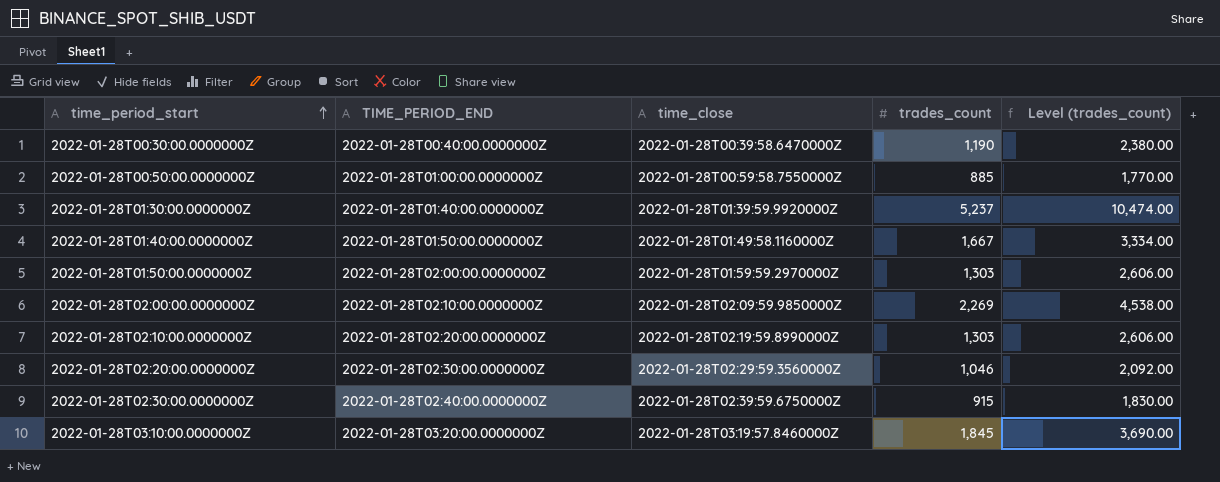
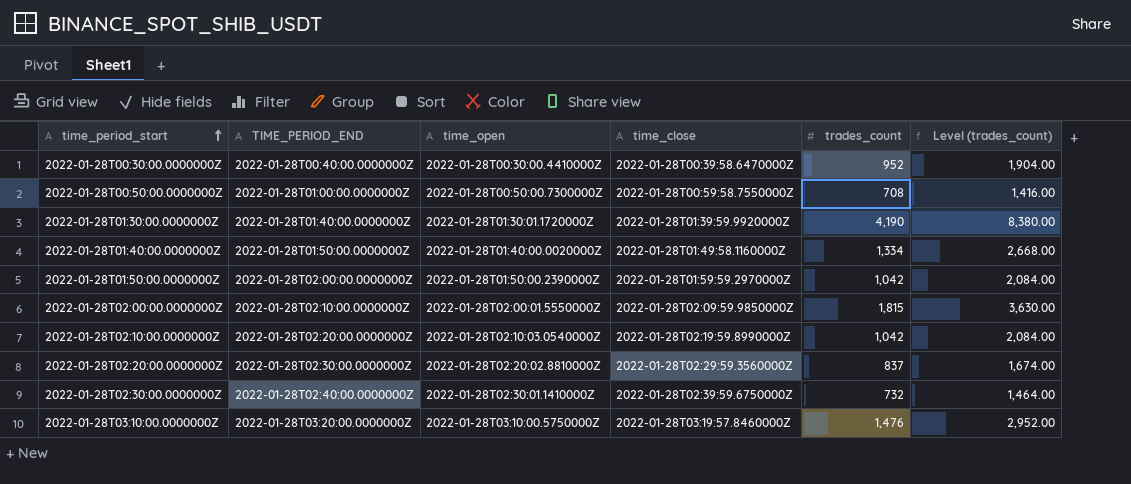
column time_open | position: none -> 3
2022-01-28T00:30:00.0000000Z | trades_count: 1,190 -> 952
2022-01-28T00:30:00.0000000Z | Level (trades_count): 2,380.00 -> 1,904.00
2022-01-28T00:50:00.0000000Z | trades_count: 885 -> 708
2022-01-28T00:50:00.0000000Z | Level (trades_count): 1,770.00 -> 1,416.00
2022-01-28T01:30:00.0000000Z | trades_count: 5,237 -> 4,190
2022-01-28T01:30:00.0000000Z | Level (trades_count): 10,474.00 -> 8,380.00
2022-01-28T01:40:00.0000000Z | trades_count: 1,667 -> 1,334
2022-01-28T01:40:00.0000000Z | Level (trades_count): 3,334.00 -> 2,668.00
2022-01-28T01:50:00.0000000Z | trades_count: 1,303 -> 1,042
2022-01-28T01:50:00.0000000Z | Level (trades_count): 2,606.00 -> 2,084.00
2022-01-28T02:00:00.0000000Z | trades_count: 2,269 -> 1,815
2022-01-28T02:00:00.0000000Z | Level (trades_count): 4,538.00 -> 3,630.00
2022-01-28T02:10:00.0000000Z | trades_count: 1,303 -> 1,042
2022-01-28T02:10:00.0000000Z | Level (trades_count): 2,606.00 -> 2,084.00
2022-01-28T02:20:00.0000000Z | trades_count: 1,046 -> 837
2022-01-28T02:20:00.0000000Z | Level (trades_count): 2,092.00 -> 1,674.00
2022-01-28T02:30:00.0000000Z | trades_count: 915 -> 732
2022-01-28T02:30:00.0000000Z | Level (trades_count): 1,830.00 -> 1,464.00
2022-01-28T03:10:00.0000000Z | trades_count: 1,845 -> 1,476
2022-01-28T03:10:00.0000000Z | Level (trades_count): 3,690.00 -> 2,952.00

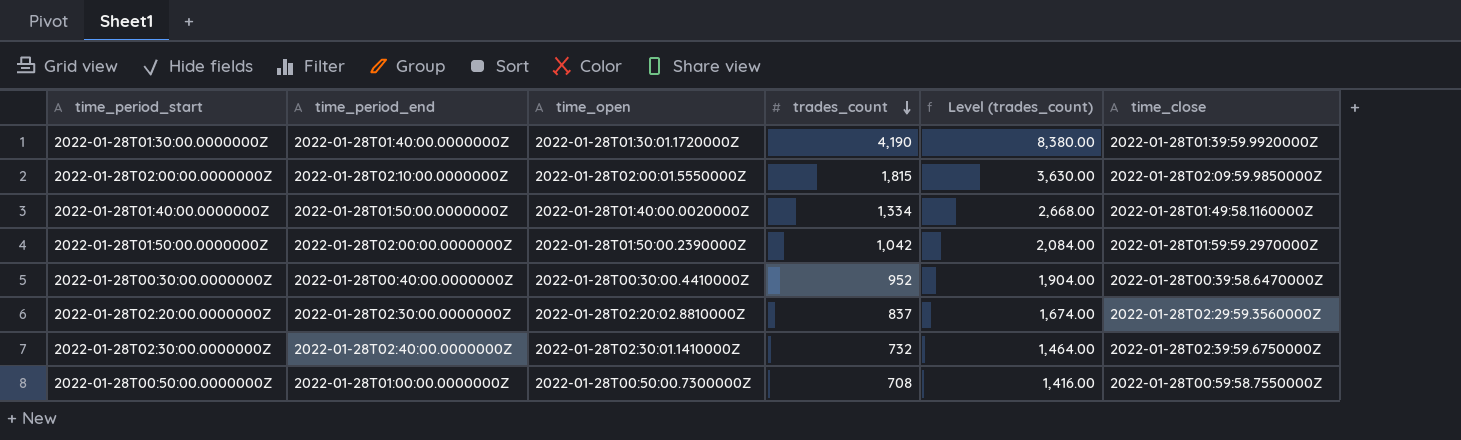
row order: time_period_start ascending -> trades_count descending
column name: TIME_PERIOD_END -> time_period_end
column time_close | position: 4 -> 6
row 2022-01-28T02:10:00.0000000Z: 2022-01-28T02:20:00.0000000Z | 2022-01-28T02:10:03.0540000Z | 2022-01-28T02:19:59.8990000Z | 1,042 | 2,084.00 -> none
row 2022-01-28T03:10:00.0000000Z: 2022-01-28T03:20:00.0000000Z | 2022-01-28T03:10:00.5750000Z | 2022-01-28T03:19:57.8460000Z | 1,476 | 2,952.00 -> none

